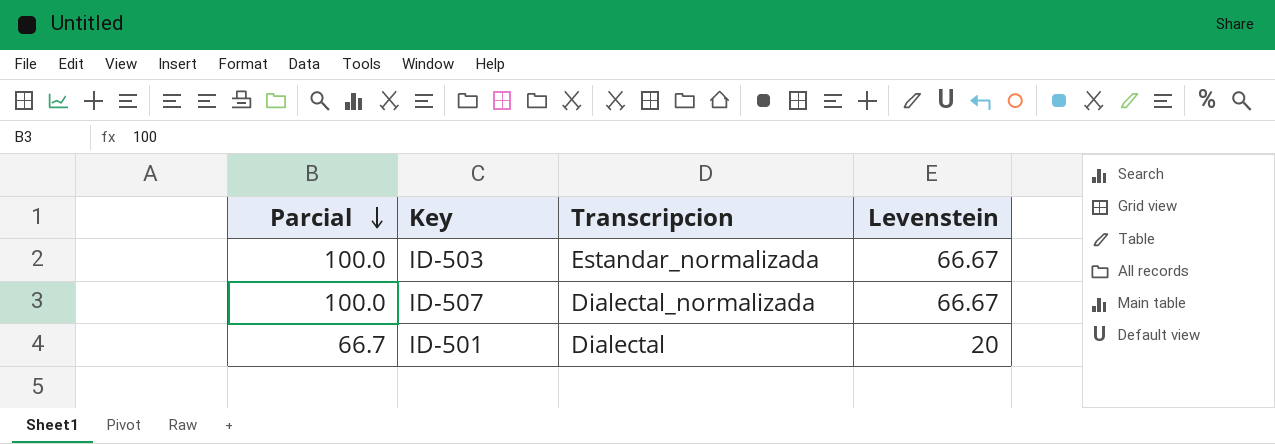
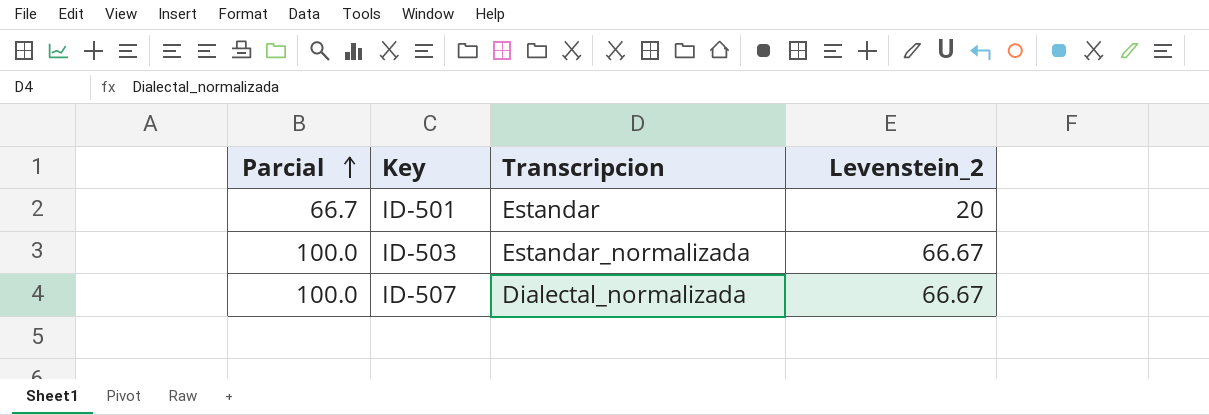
row order: Parcial descending -> Parcial ascending
column name: Levenstein -> Levenstein_2
ID-501 | Transcripcion: Dialectal -> Estandar

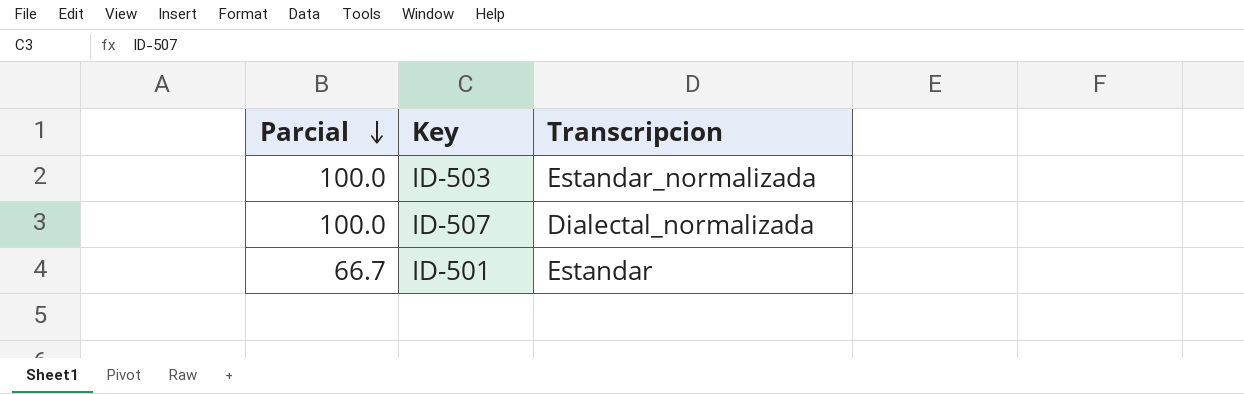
row order: Parcial ascending -> Parcial descending
column Levenstein_2 | position: 4 -> none

